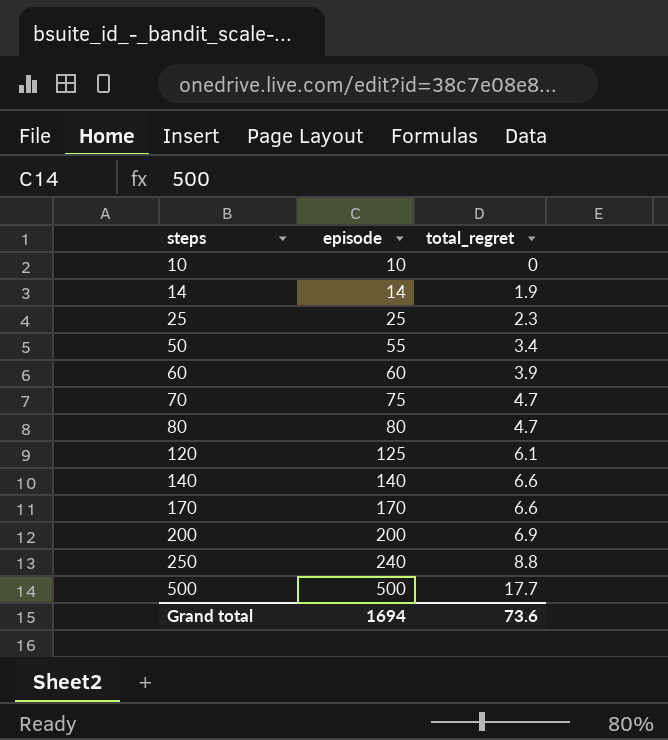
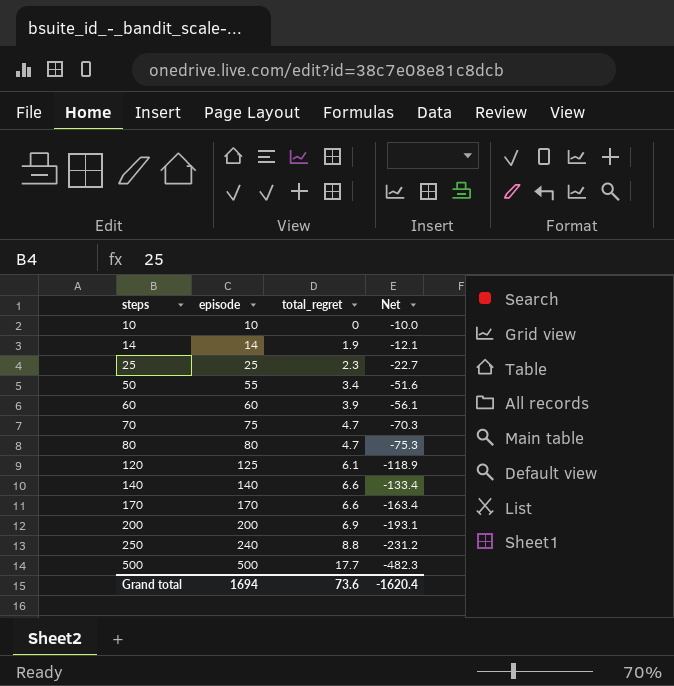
column Net | formula: none -> [total_regret] - [episode]

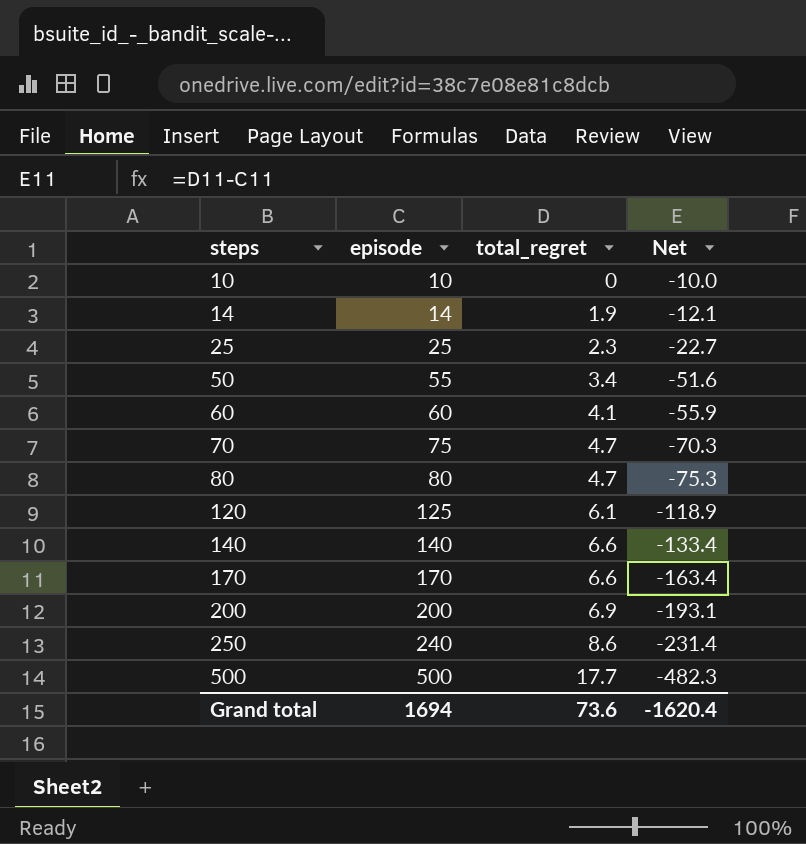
60 | total_regret: 3.9 -> 4.1
60 | Net: -56.1 -> -55.9
250 | total_regret: 8.8 -> 8.6
250 | Net: -231.2 -> -231.4

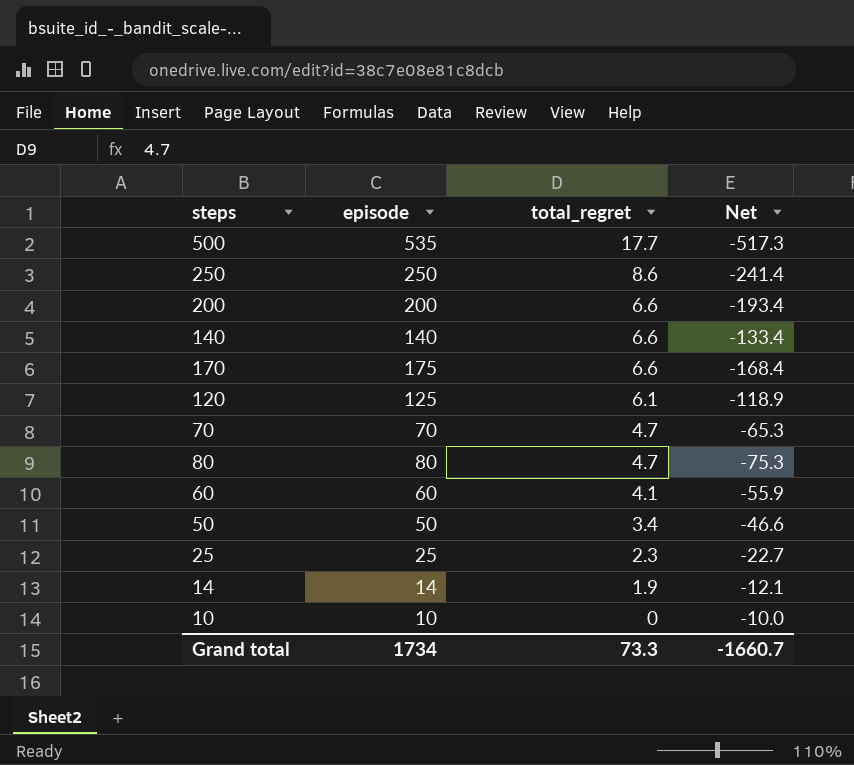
row order: steps ascending -> total_regret descending
500 | episode: 500 -> 535
500 | Net: -482.3 -> -517.3
250 | episode: 240 -> 250
250 | Net: -231.4 -> -241.4
200 | total_regret: 6.9 -> 6.6
200 | Net: -193.1 -> -193.4
170 | episode: 170 -> 175
170 | Net: -163.4 -> -168.4
70 | episode: 75 -> 70
70 | Net: -70.3 -> -65.3
50 | episode: 55 -> 50
50 | Net: -51.6 -> -46.6
Grand total | episode: 1694 -> 1734
Grand total | total_regret: 73.6 -> 73.3
Grand total | Net: -1620.4 -> -1660.7

